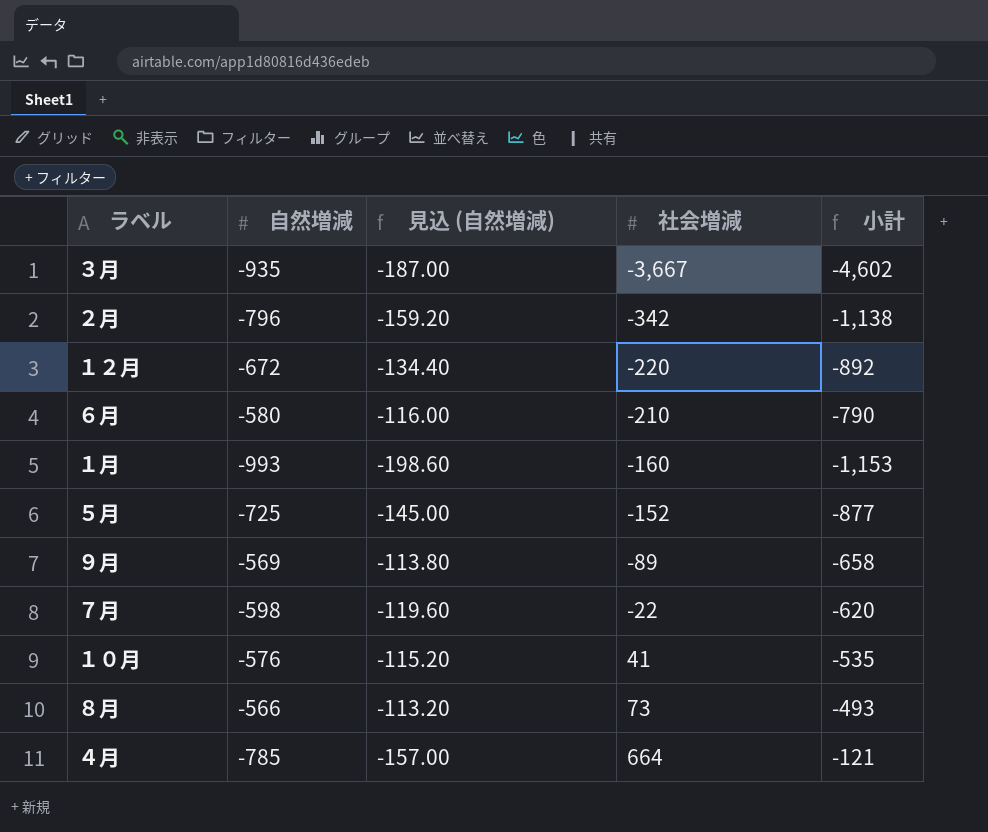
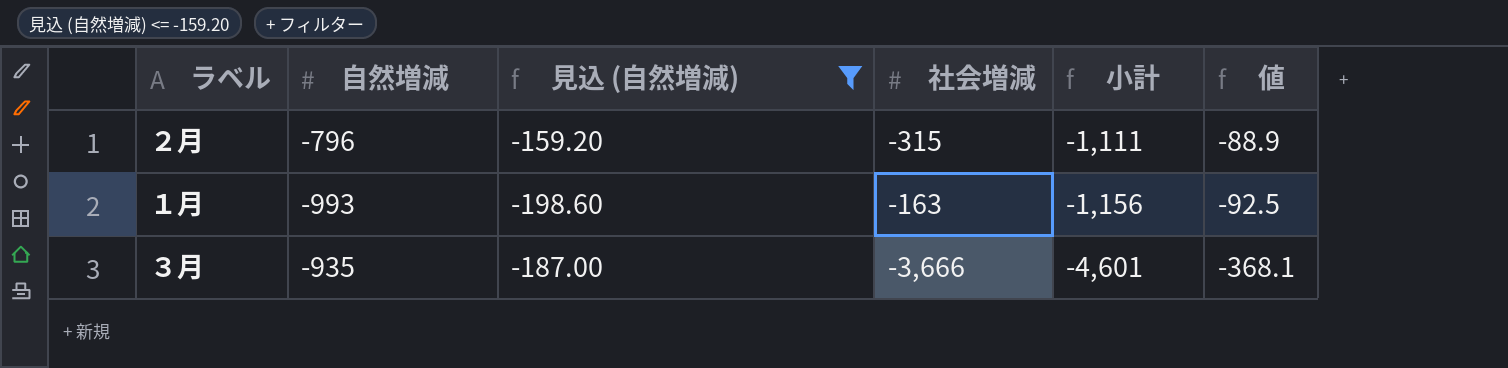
filter: none -> 見込 (自然増減) <= -159.20
row order: 社会増減 ascending -> 小計 descending
column 値 | formula: none -> [小計] * 0.08
２月 | 社会増減: -342 -> -315
２月 | 小計: -1,138 -> -1,111
１月 | 社会増減: -160 -> -163
１月 | 小計: -1,153 -> -1,156
３月 | 社会増減: -3,667 -> -3,666
３月 | 小計: -4,602 -> -4,601

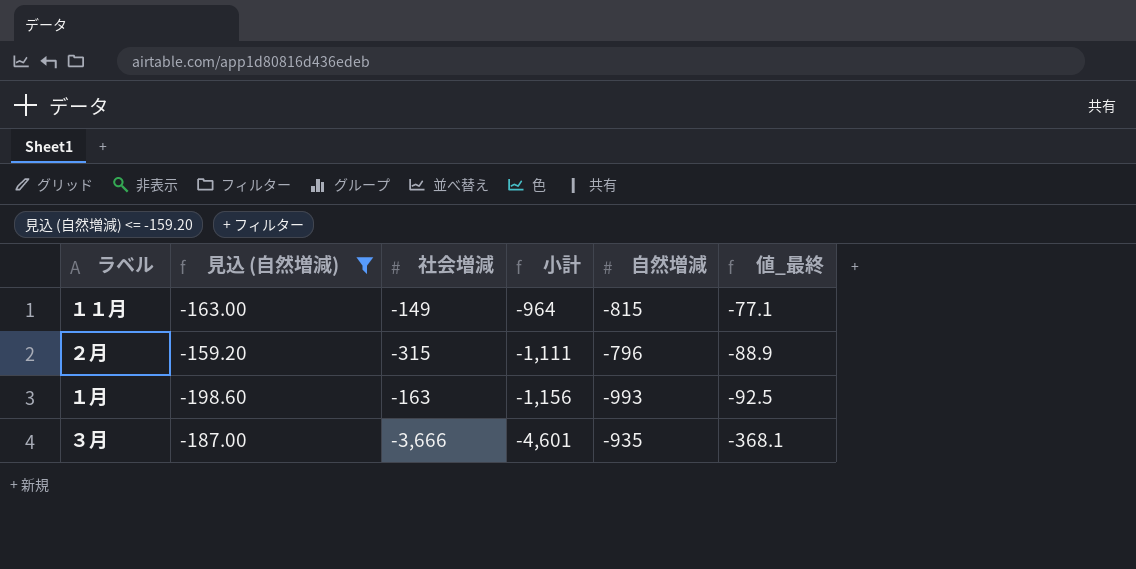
column 自然増減 | position: 2 -> 5
column name: 値 -> 値_最終
row １１月: none -> -163.00 | -149 | -964 | -815 | -77.1

